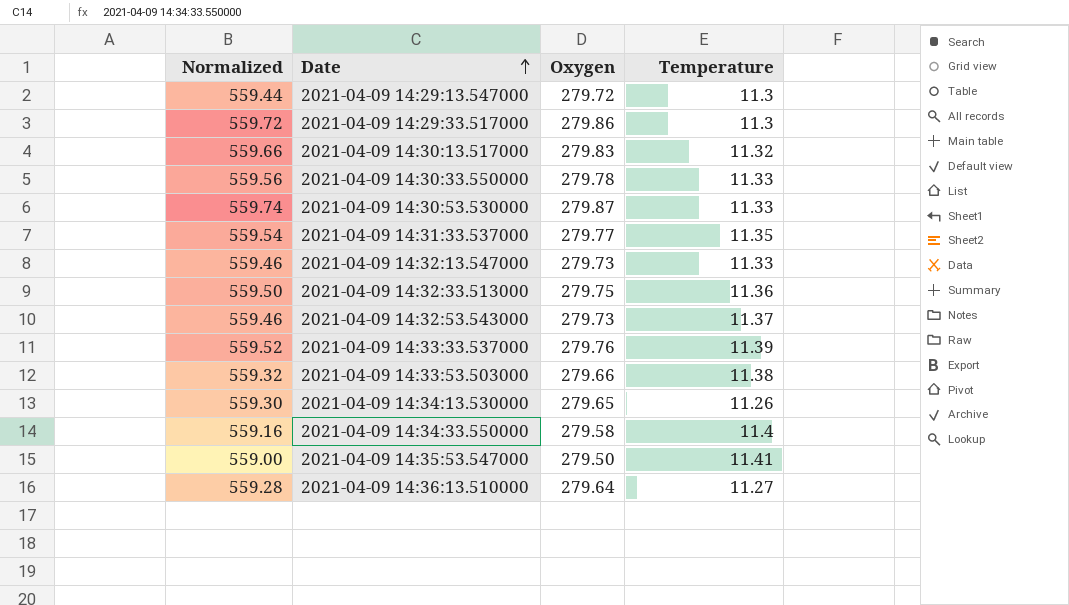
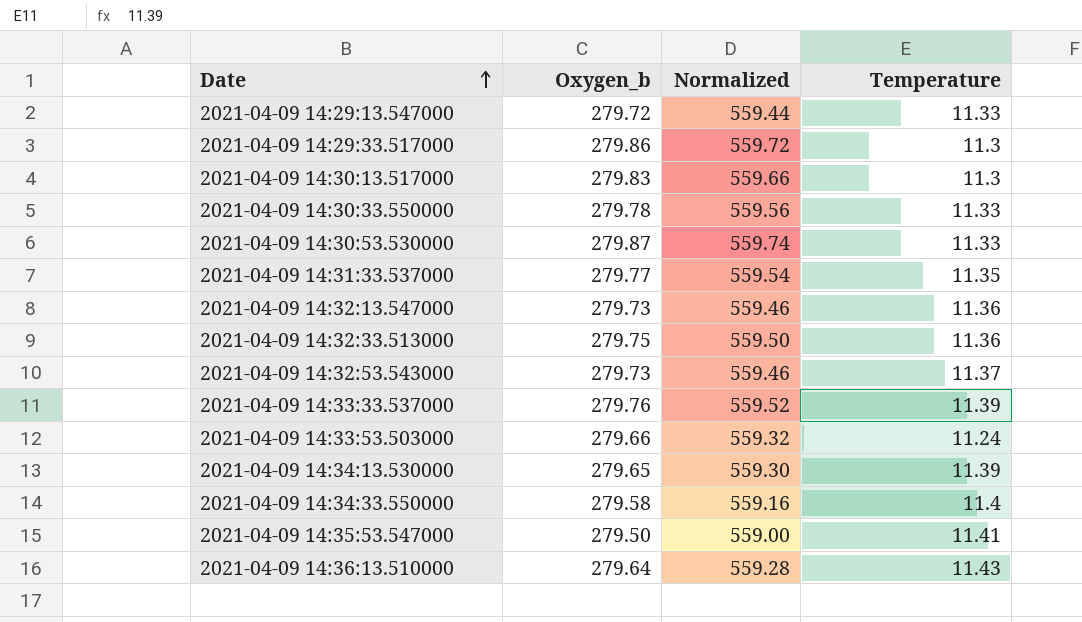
column name: Oxygen -> Oxygen_b
column Normalized | position: 1 -> 3
2021-04-09 14:29:13.547000 | Temperature: 11.3 -> 11.33
2021-04-09 14:30:13.517000 | Temperature: 11.32 -> 11.3
2021-04-09 14:32:13.547000 | Temperature: 11.33 -> 11.36
2021-04-09 14:33:53.503000 | Temperature: 11.38 -> 11.24
2021-04-09 14:34:13.530000 | Temperature: 11.26 -> 11.39
2021-04-09 14:36:13.510000 | Temperature: 11.27 -> 11.43

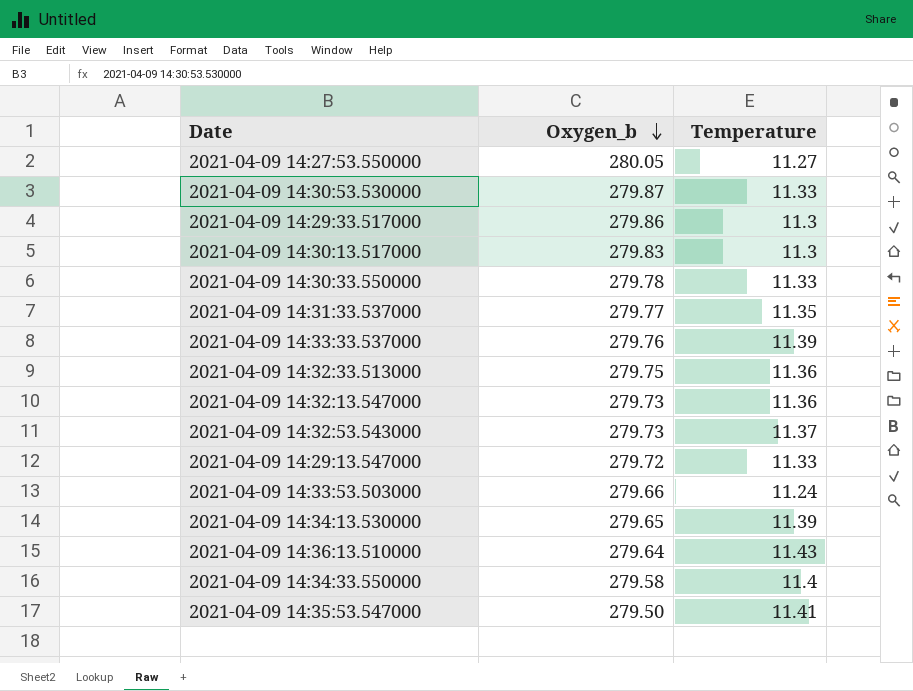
row order: Date ascending -> Oxygen_b descending
column Normalized | formula: [Oxygen_b] * 2 -> none
row 2021-04-09 14:27:53.550000: none -> 280.05 | 11.27

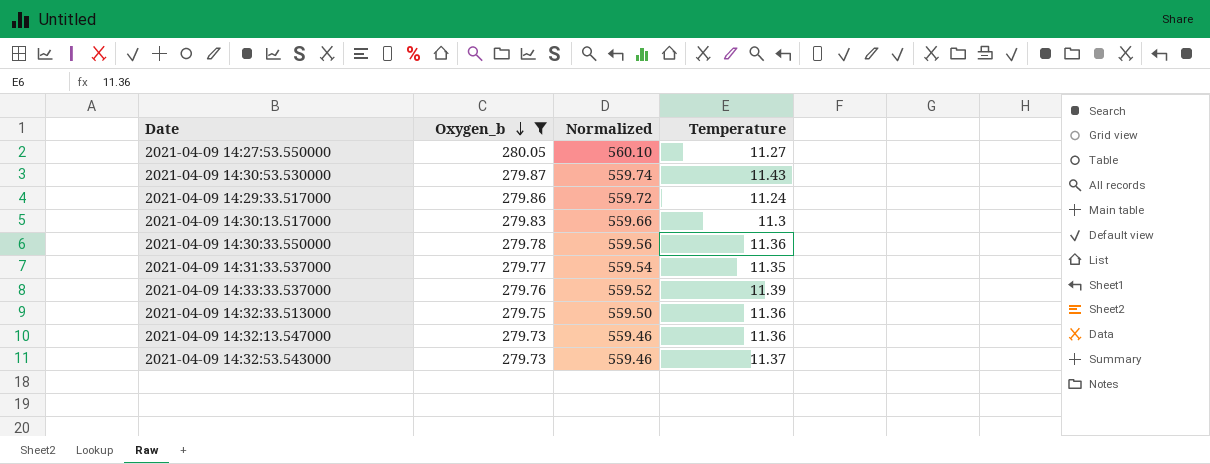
filter: none -> Oxygen_b >= 279.73
column Normalized | formula: none -> [Oxygen_b] * 2
2021-04-09 14:30:53.530000 | Temperature: 11.33 -> 11.43
2021-04-09 14:29:33.517000 | Temperature: 11.3 -> 11.24
2021-04-09 14:30:33.550000 | Temperature: 11.33 -> 11.36

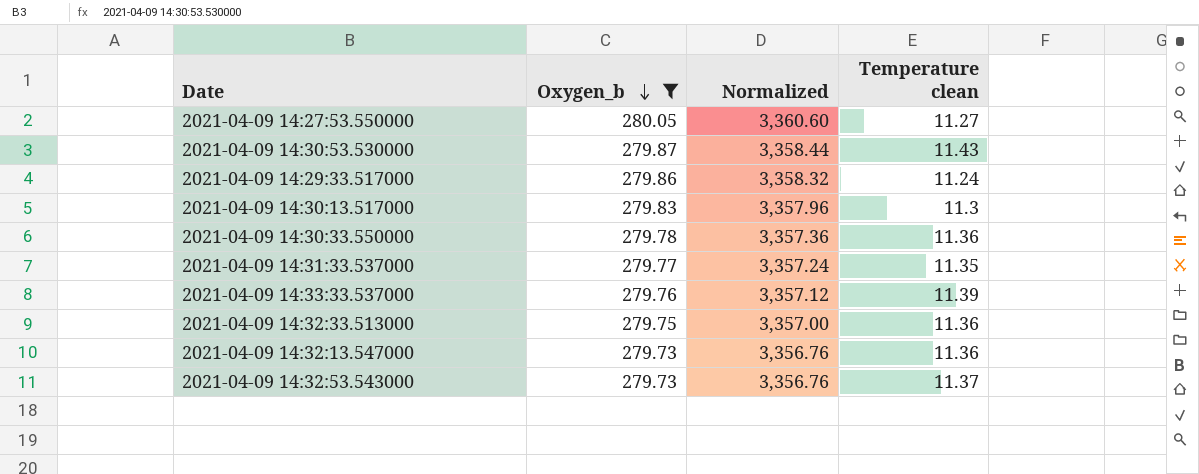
column Normalized | formula: [Oxygen_b] * 2 -> [Oxygen_b] * 12
column name: Temperature -> Temperature clean

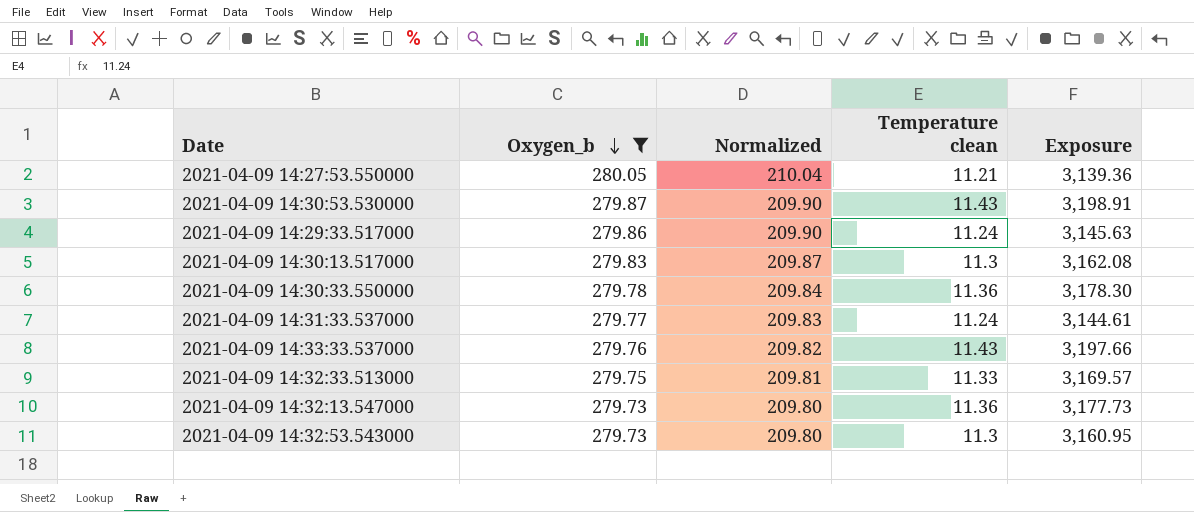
column Normalized | formula: [Oxygen_b] * 12 -> [Oxygen_b] * 0.75
column Exposure | formula: none -> [Oxygen_b] * [Temperature clean]
2021-04-09 14:27:53.550000 | Temperature clean: 11.27 -> 11.21
2021-04-09 14:31:33.537000 | Temperature clean: 11.35 -> 11.24
2021-04-09 14:33:33.537000 | Temperature clean: 11.39 -> 11.43
2021-04-09 14:32:33.513000 | Temperature clean: 11.36 -> 11.33
2021-04-09 14:32:53.543000 | Temperature clean: 11.37 -> 11.3

